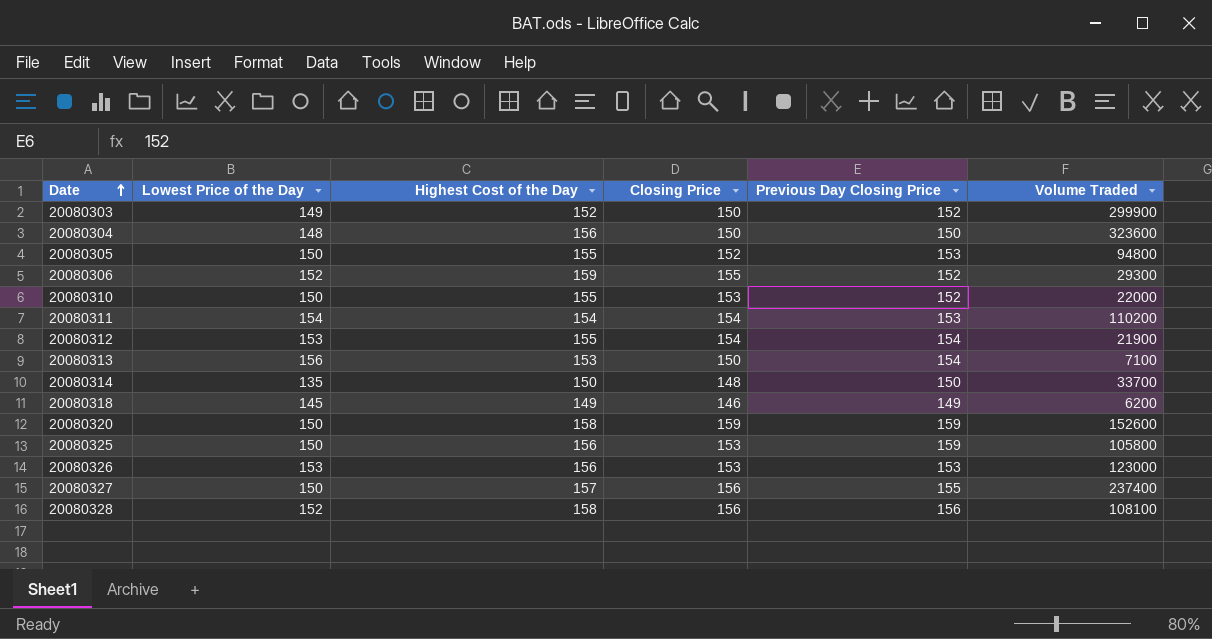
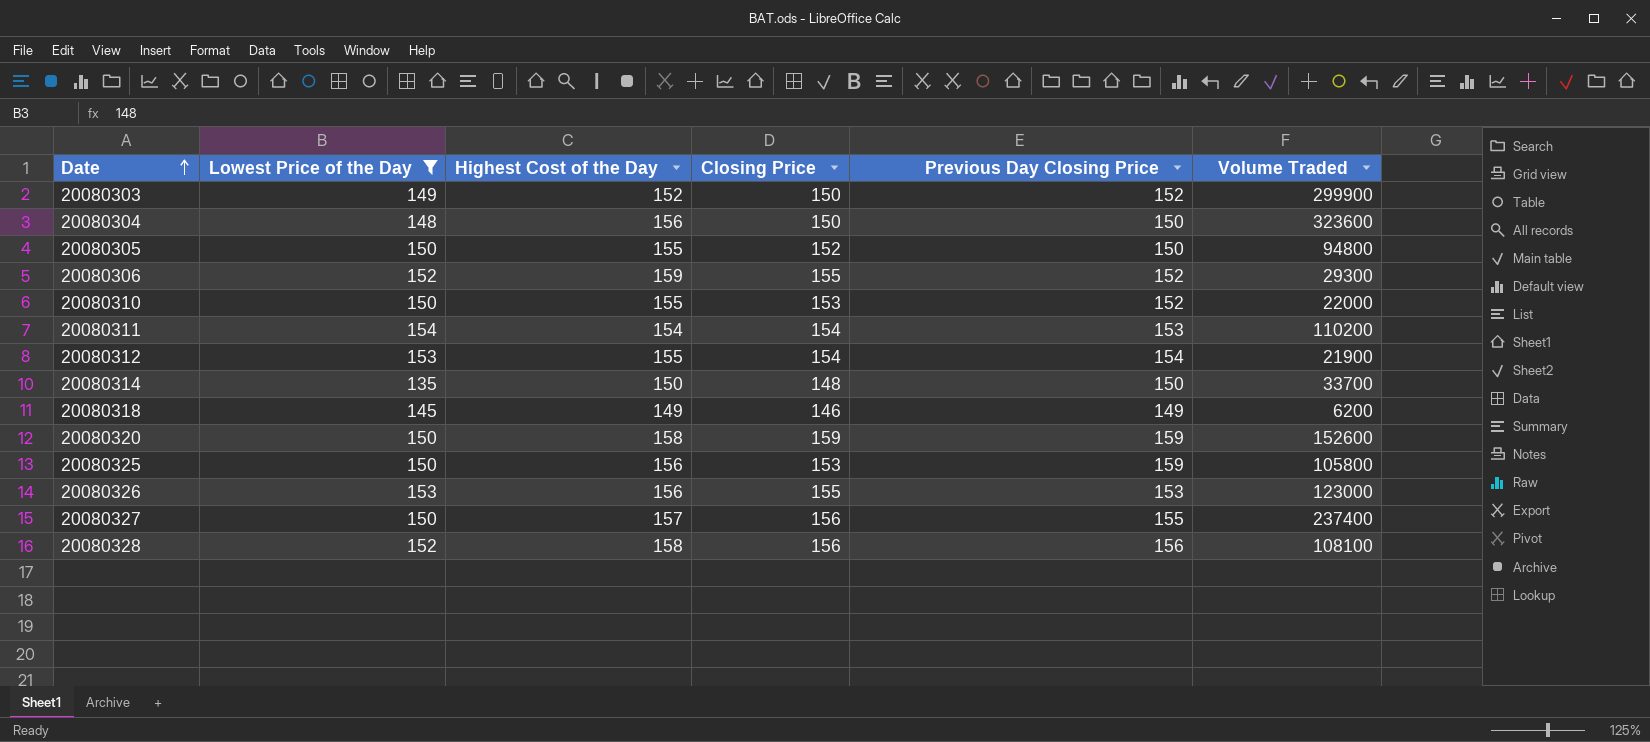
filter: none -> Lowest Price of the Day != 156
20080305 | Previous Day Closing Price: 153 -> 150
20080326 | Closing Price: 153 -> 155

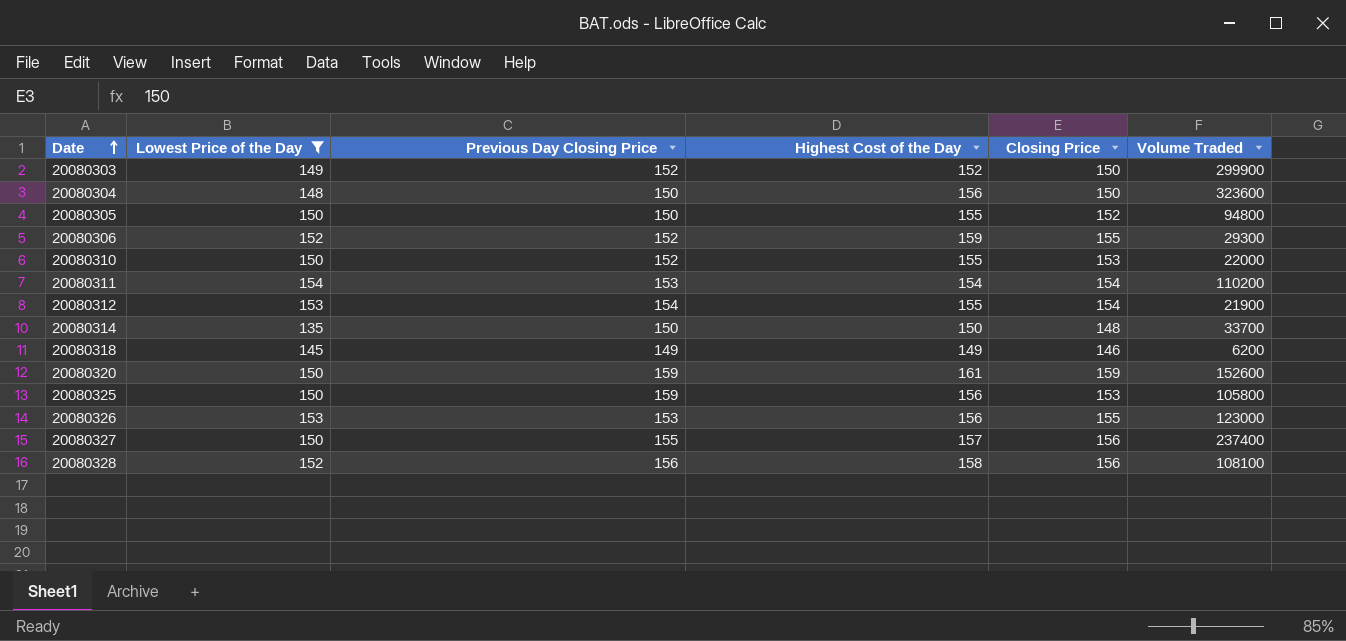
column Previous Day Closing Price | position: 5 -> 3
20080320 | Highest Cost of the Day: 158 -> 161

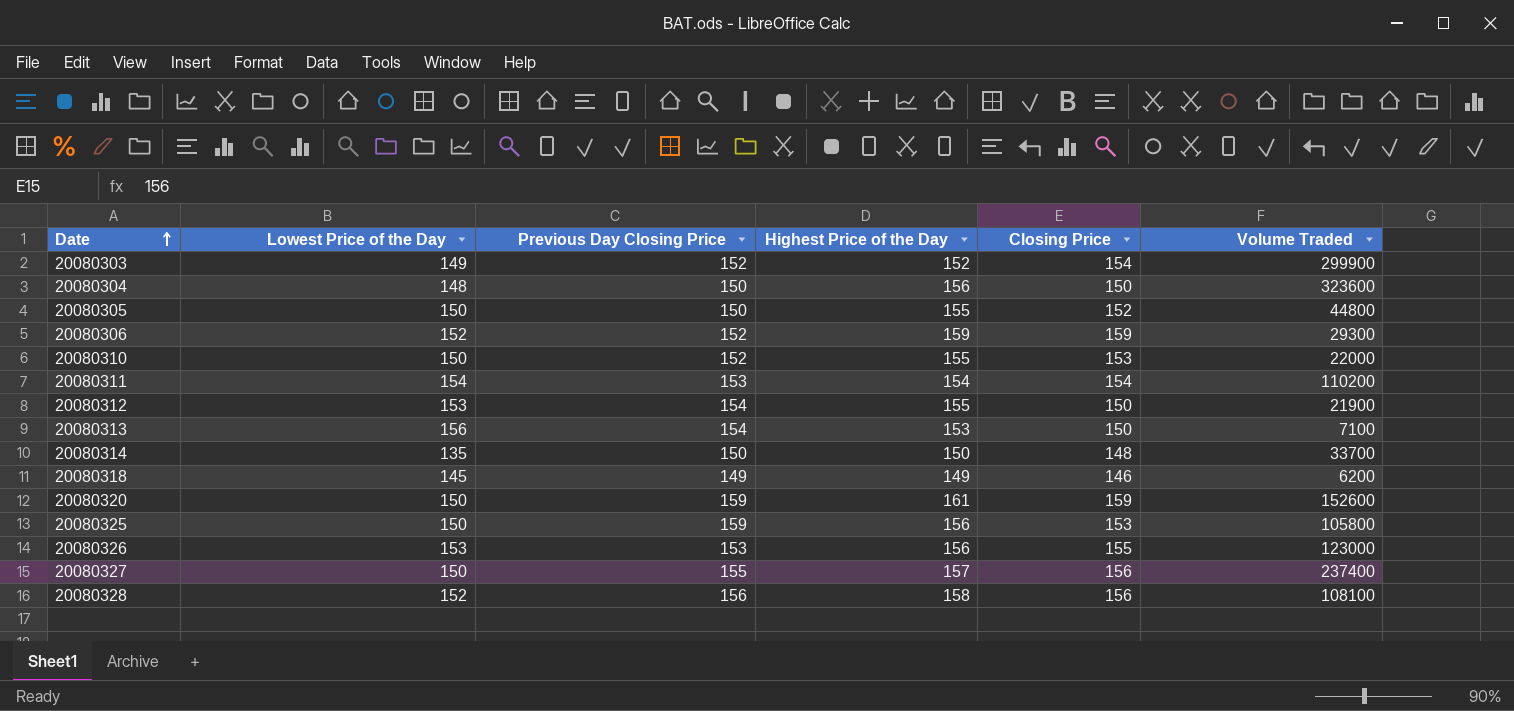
filter: Lowest Price of the Day != 156 -> none
column name: Highest Cost of the Day -> Highest Price of the Day
20080303 | Closing Price: 150 -> 154
20080305 | Volume Traded: 94800 -> 44800
20080306 | Closing Price: 155 -> 159
20080312 | Closing Price: 154 -> 150

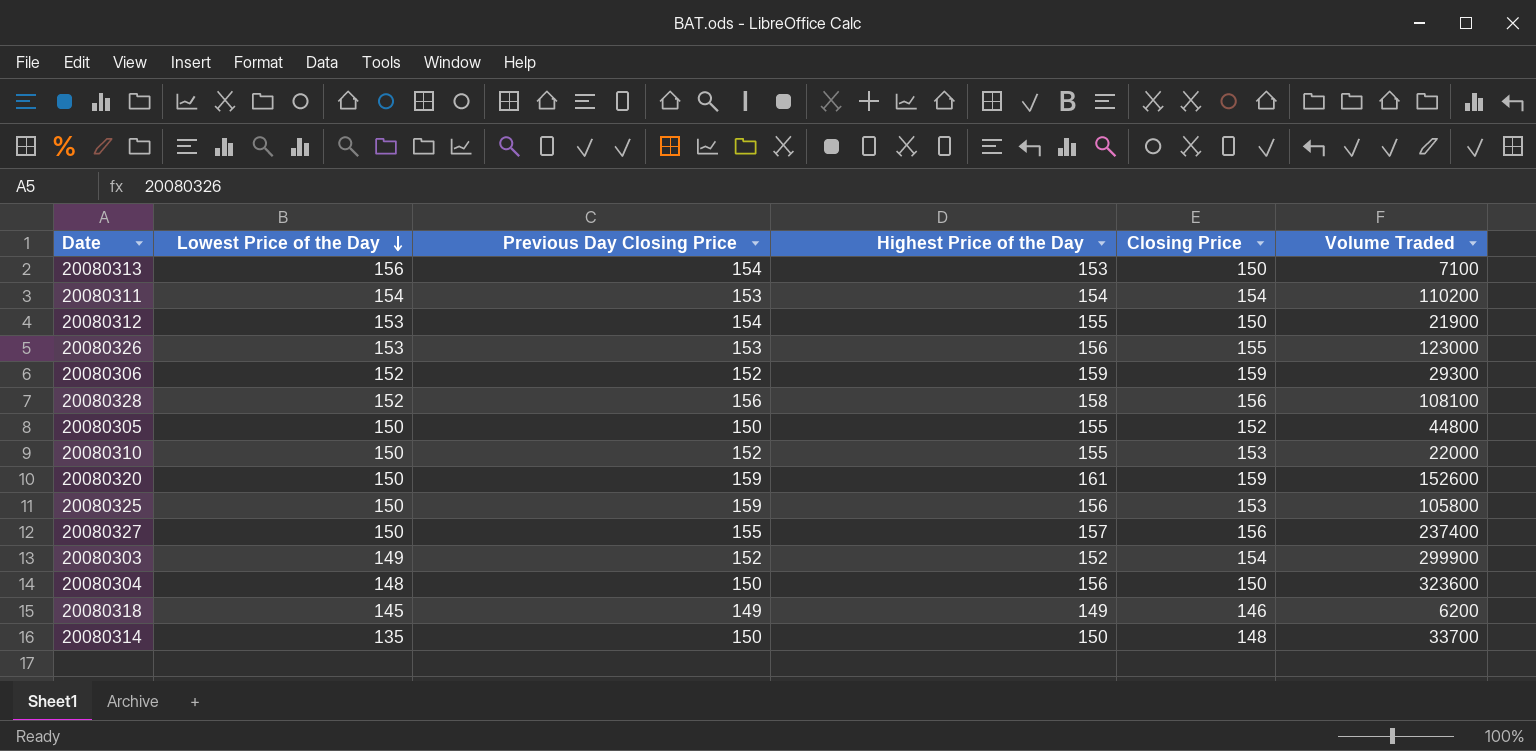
row order: Date ascending -> Lowest Price of the Day descending

